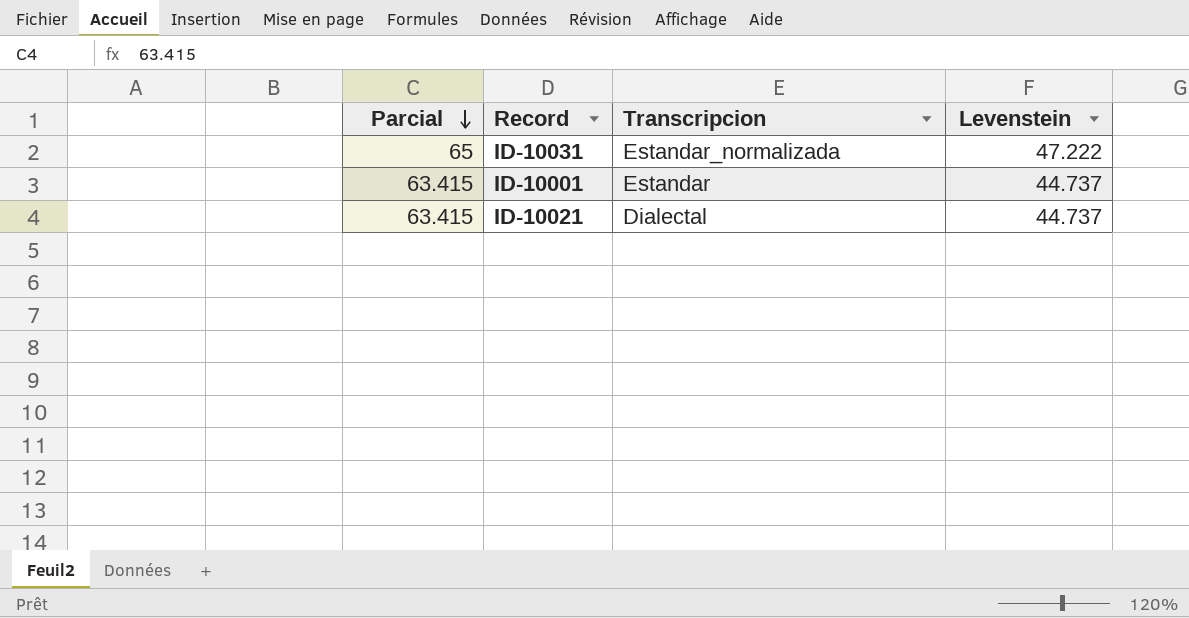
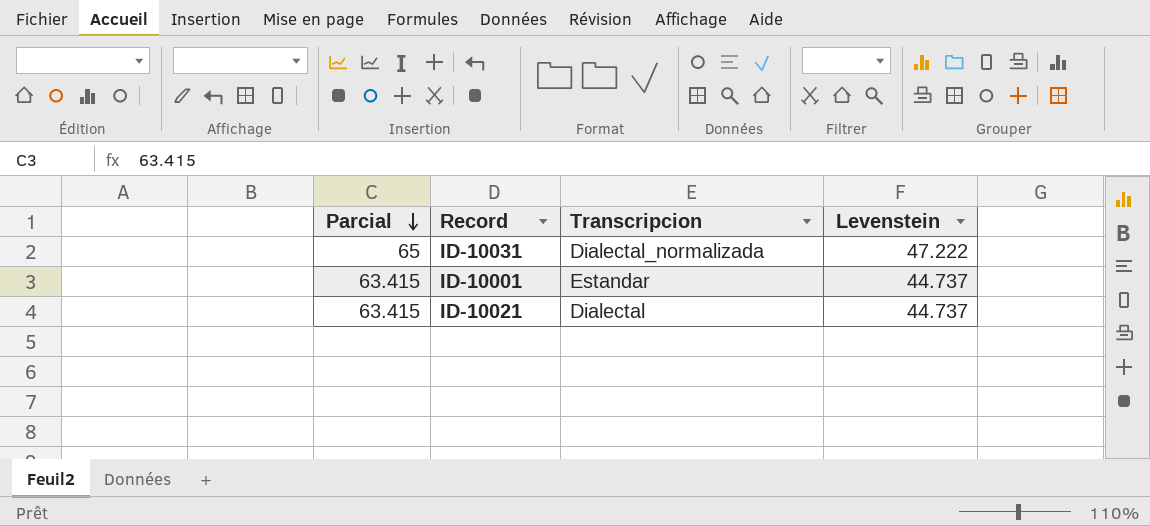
ID-10031 | Transcripcion: Estandar_normalizada -> Dialectal_normalizada

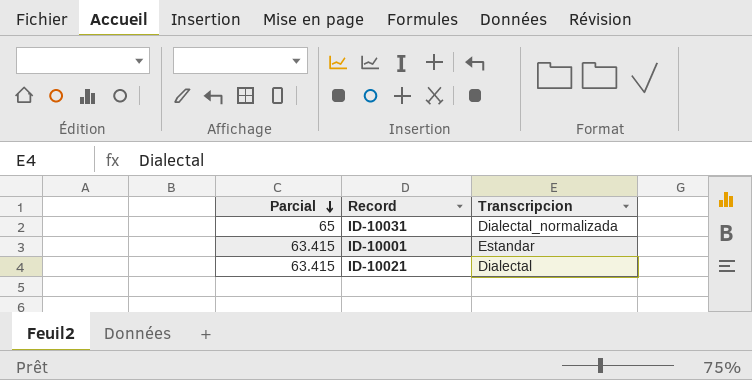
column Levenstein | position: 4 -> none

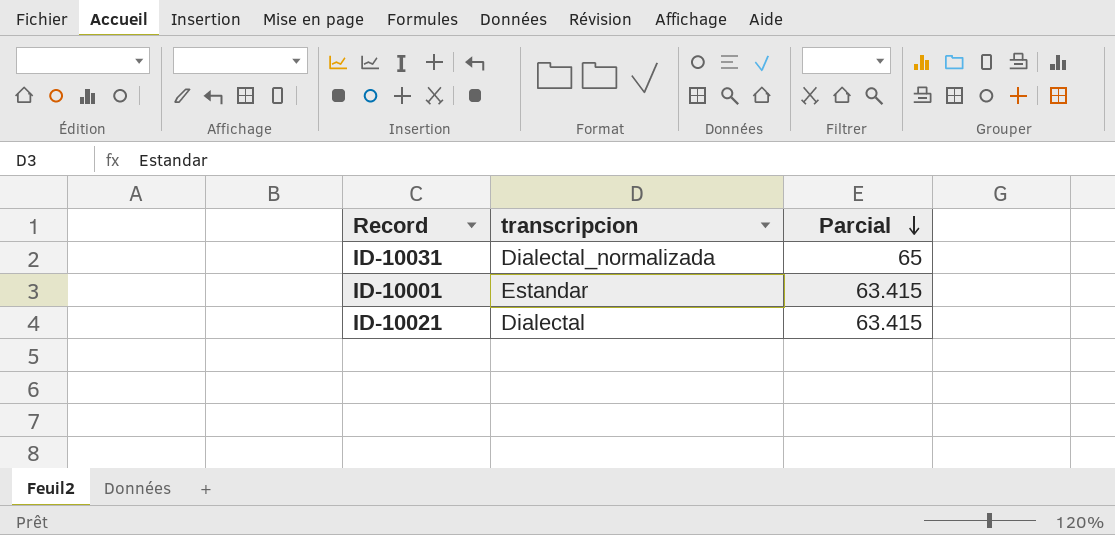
column name: Transcripcion -> transcripcion
column Parcial | position: 1 -> 3

